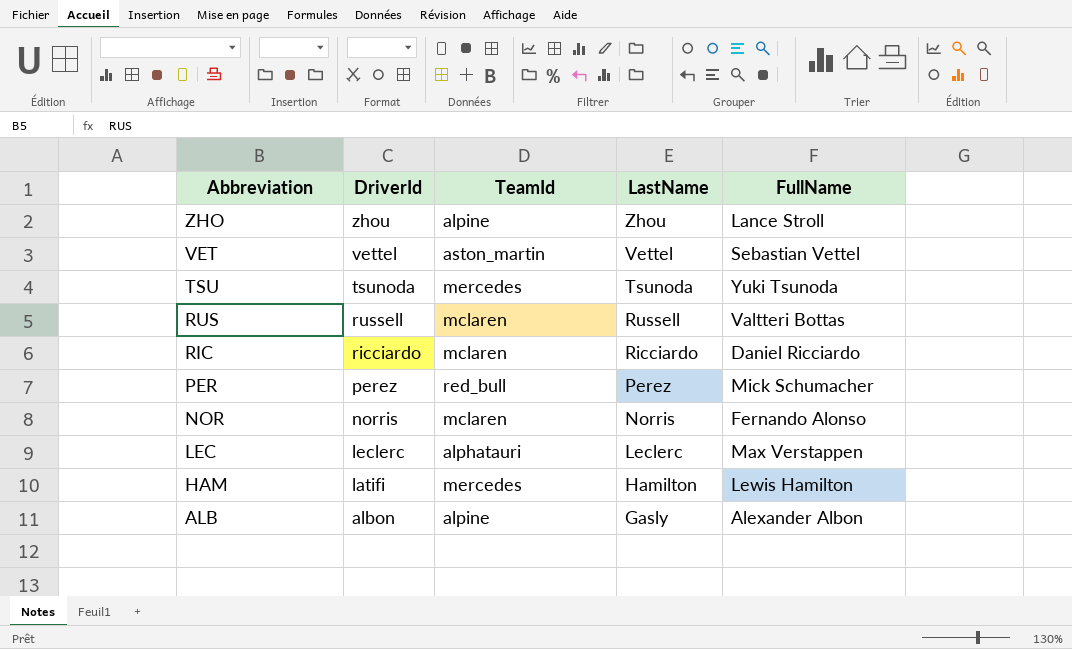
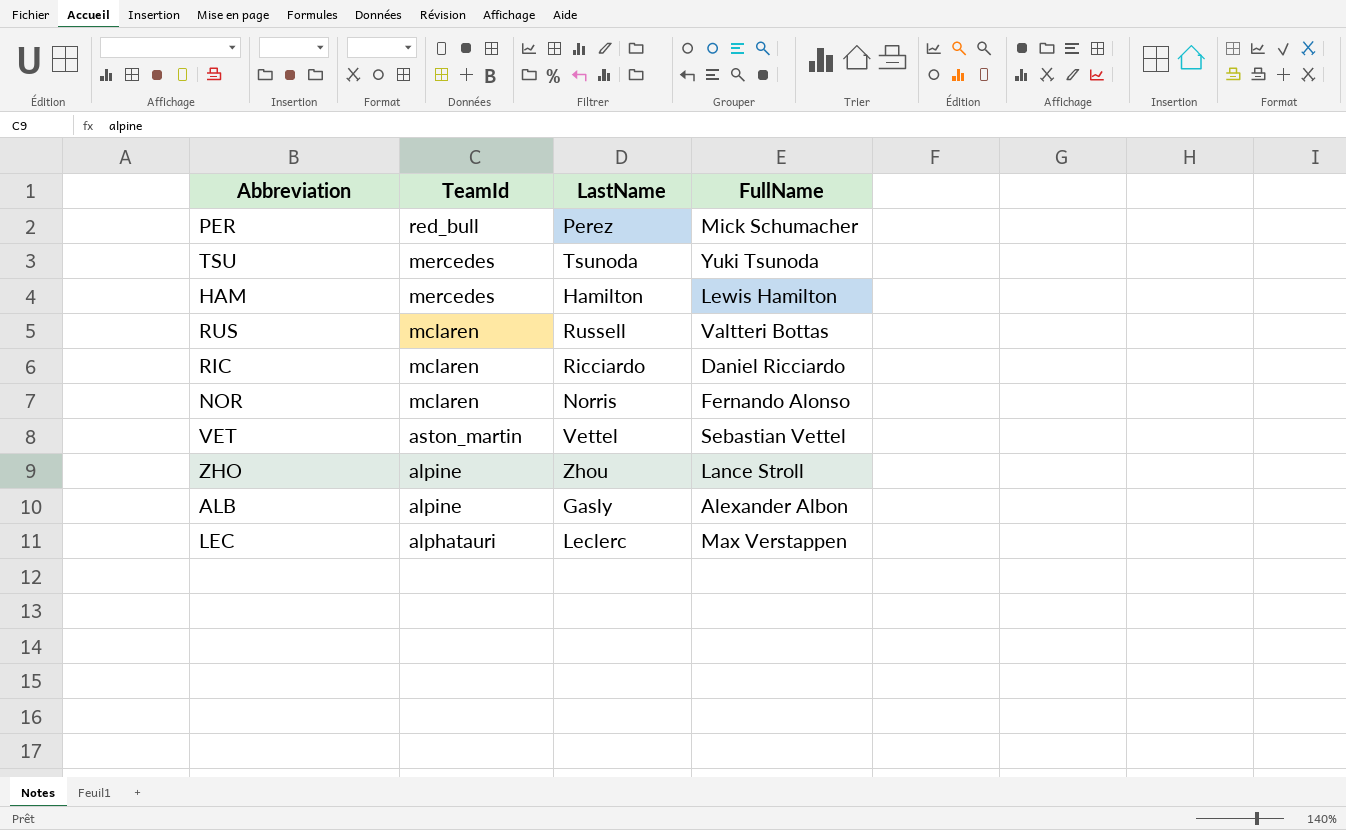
row order: Abbreviation descending -> TeamId descending
column DriverId | position: 2 -> none

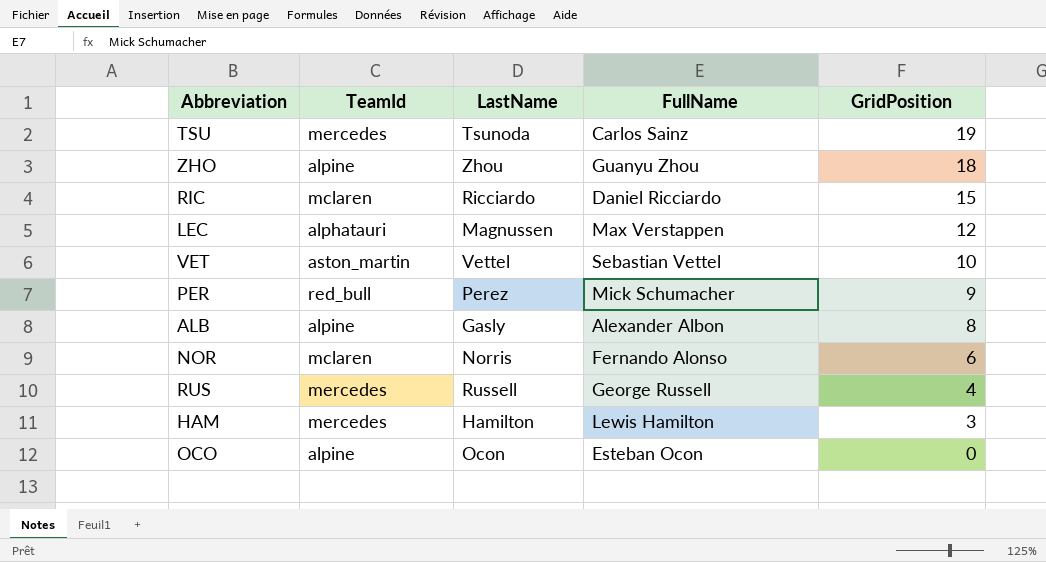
row order: TeamId descending -> GridPosition descending
column GridPosition | position: none -> 5
TSU | FullName: Yuki Tsunoda -> Carlos Sainz
ZHO | FullName: Lance Stroll -> Guanyu Zhou
LEC | LastName: Leclerc -> Magnussen
RUS | TeamId: mclaren -> mercedes
RUS | FullName: Valtteri Bottas -> George Russell
row OCO: none -> alpine | Ocon | Esteban Ocon | 0

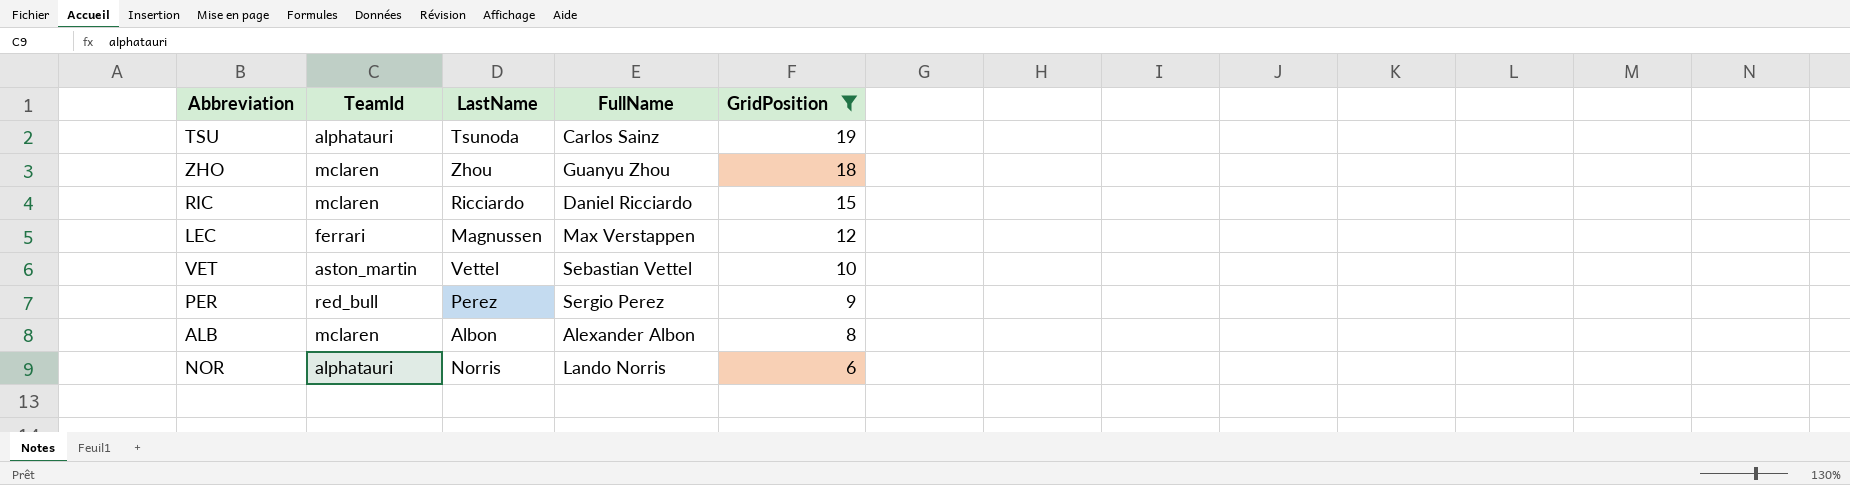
filter: none -> GridPosition >= 6
TSU | TeamId: mercedes -> alphatauri
ZHO | TeamId: alpine -> mclaren
LEC | TeamId: alphatauri -> ferrari
PER | FullName: Mick Schumacher -> Sergio Perez
ALB | TeamId: alpine -> mclaren
ALB | LastName: Gasly -> Albon
NOR | TeamId: mclaren -> alphatauri
NOR | FullName: Fernando Alonso -> Lando Norris

